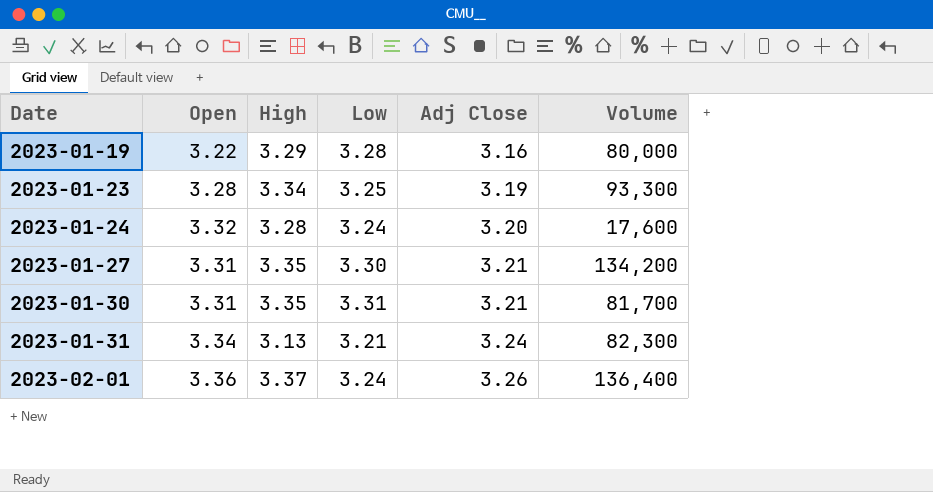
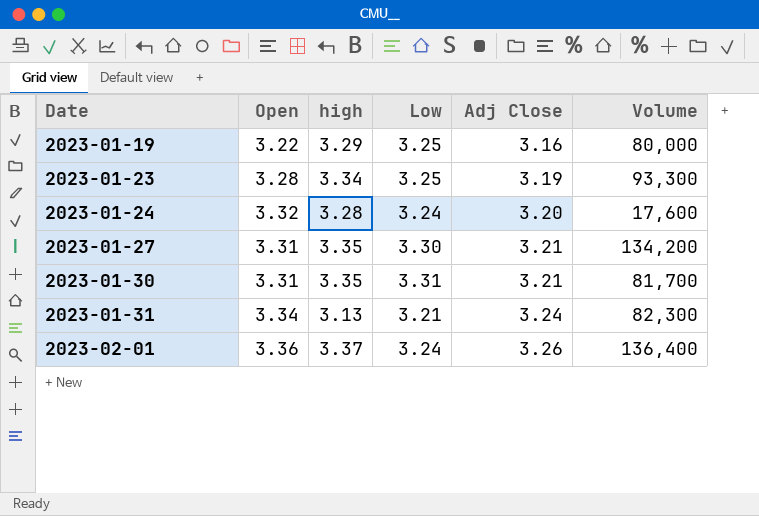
column name: High -> high
2023-01-19 | Low: 3.28 -> 3.25

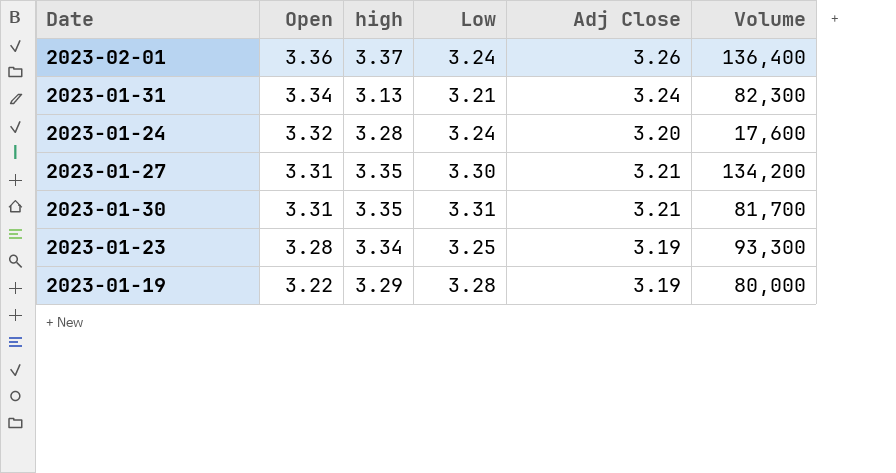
row order: Date ascending -> Open descending
2023-01-19 | Low: 3.25 -> 3.28
2023-01-19 | Adj Close: 3.16 -> 3.19

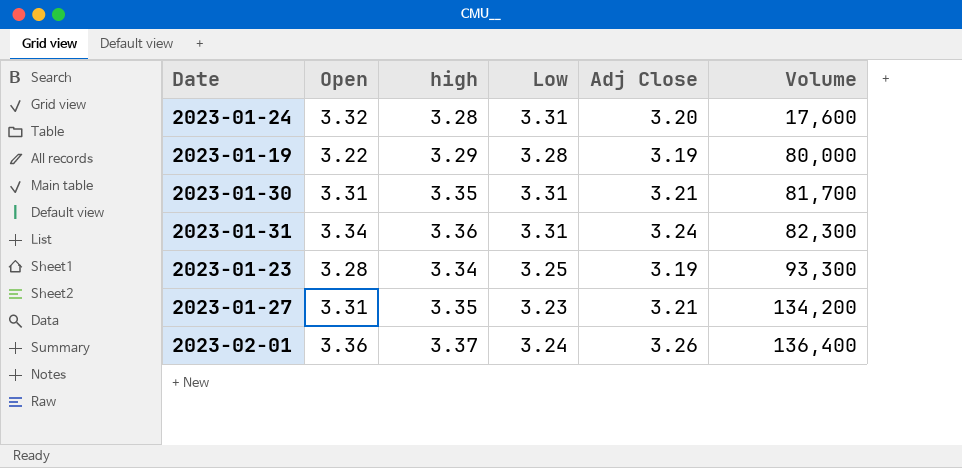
row order: Open descending -> Volume ascending
2023-01-24 | Low: 3.24 -> 3.31
2023-01-31 | high: 3.13 -> 3.36
2023-01-31 | Low: 3.21 -> 3.31
2023-01-27 | Low: 3.30 -> 3.23

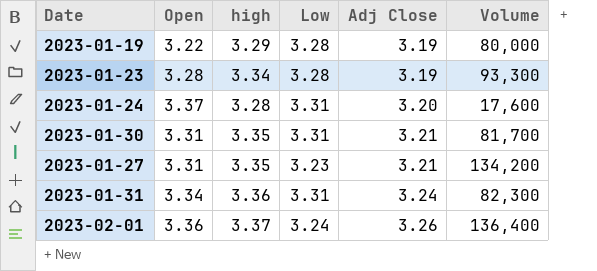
row order: Volume ascending -> Adj Close ascending
2023-01-23 | Low: 3.25 -> 3.28
2023-01-24 | Open: 3.32 -> 3.37

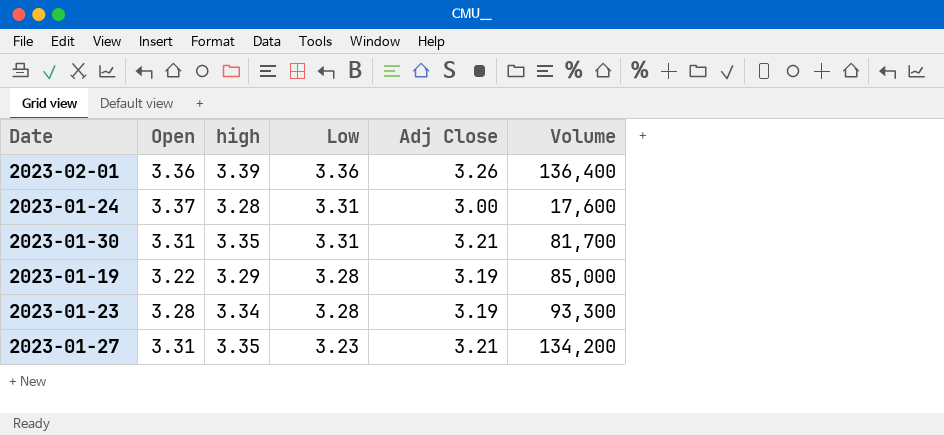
row order: Adj Close ascending -> Low descending
row 2023-01-31: 3.34 | 3.36 | 3.31 | 3.24 | 82,300 -> none
2023-02-01 | high: 3.37 -> 3.39
2023-02-01 | Low: 3.24 -> 3.36
2023-01-24 | Adj Close: 3.20 -> 3.00
2023-01-19 | Volume: 80,000 -> 85,000

